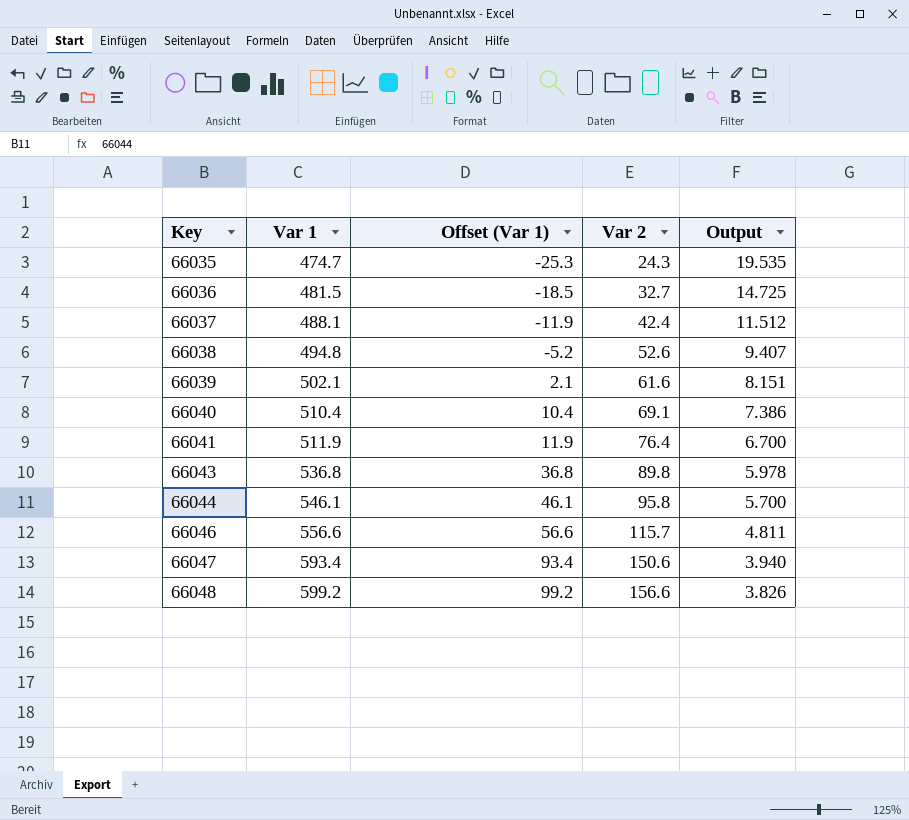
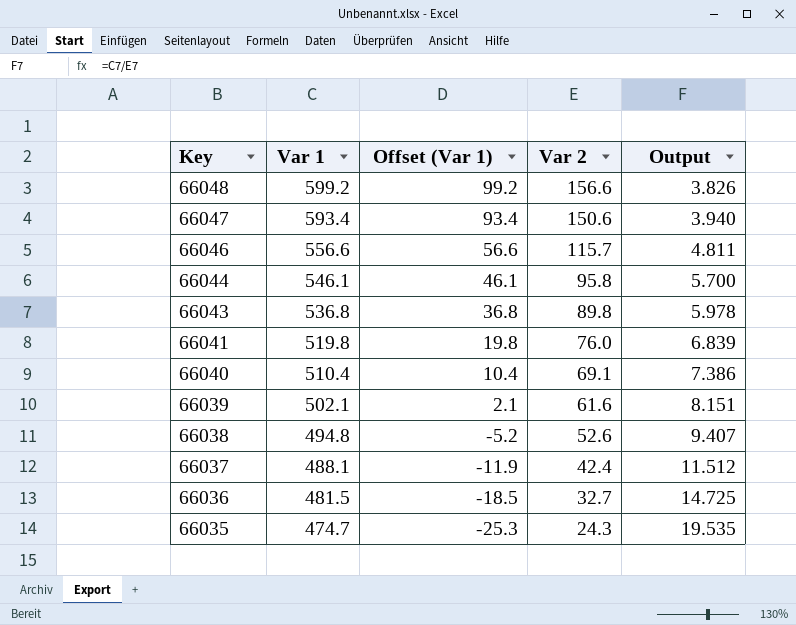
row order: Key ascending -> Key descending
66041 | Var 1: 511.9 -> 519.8
66041 | Offset (Var 1): 11.9 -> 19.8
66041 | Var 2: 76.4 -> 76.0
66041 | Output: 6.700 -> 6.839

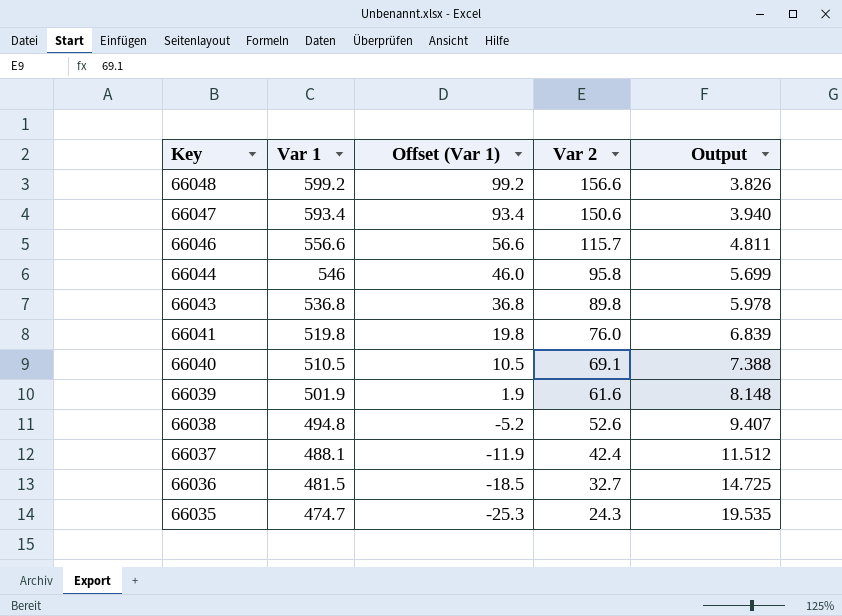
66044 | Var 1: 546.1 -> 546
66044 | Offset (Var 1): 46.1 -> 46.0
66044 | Output: 5.700 -> 5.699
66040 | Var 1: 510.4 -> 510.5
66040 | Offset (Var 1): 10.4 -> 10.5
66040 | Output: 7.386 -> 7.388
66039 | Var 1: 502.1 -> 501.9
66039 | Offset (Var 1): 2.1 -> 1.9
66039 | Output: 8.151 -> 8.148

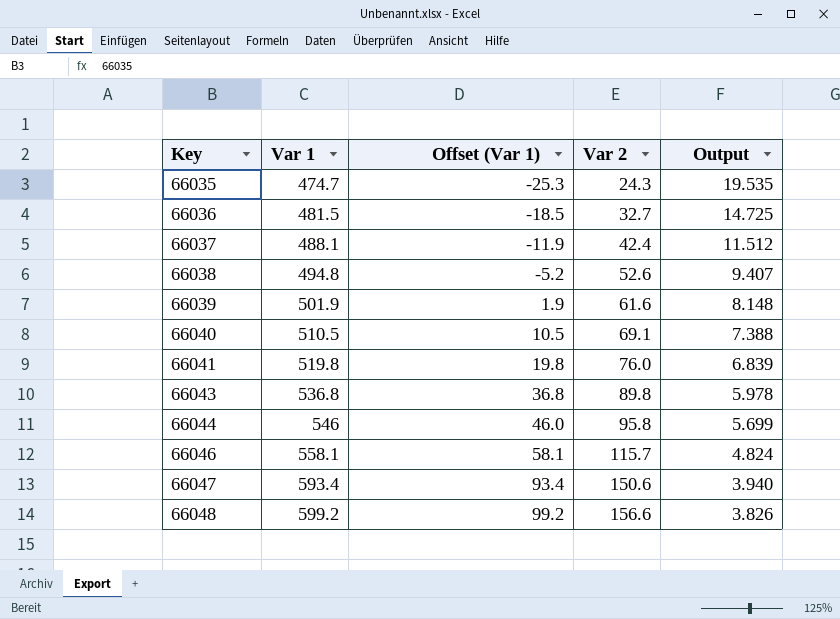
row order: Key descending -> Key ascending
66046 | Var 1: 556.6 -> 558.1
66046 | Offset (Var 1): 56.6 -> 58.1
66046 | Output: 4.811 -> 4.824

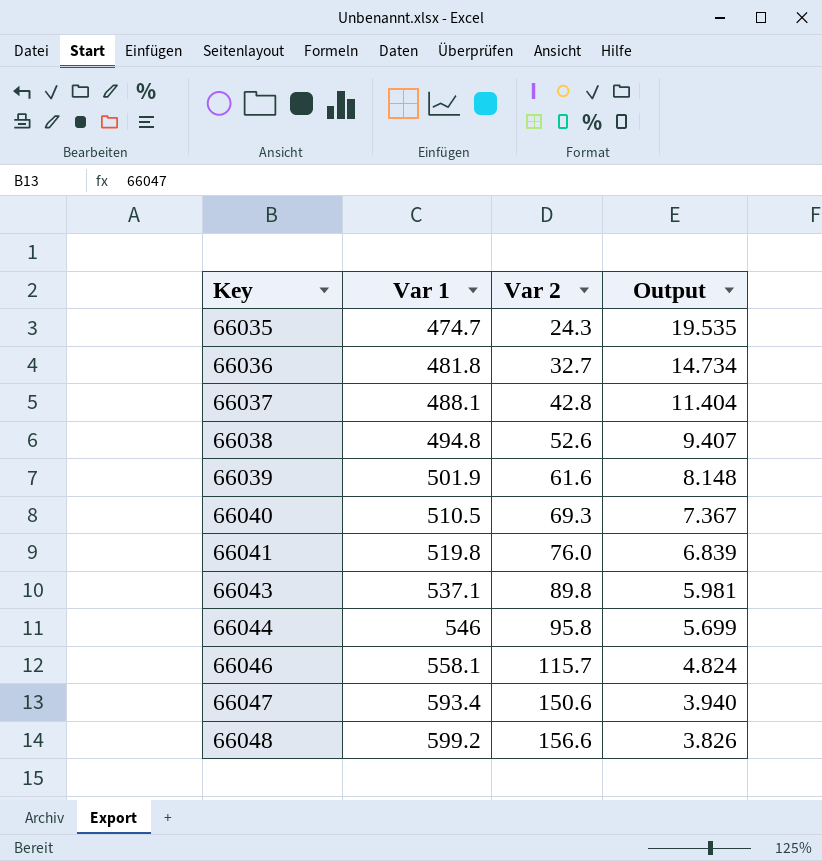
column Offset (Var 1) | formula: [Var 1] - 500 -> none
66036 | Var 1: 481.5 -> 481.8
66036 | Output: 14.725 -> 14.734
66037 | Var 2: 42.4 -> 42.8
66037 | Output: 11.512 -> 11.404
66040 | Var 2: 69.1 -> 69.3
66040 | Output: 7.388 -> 7.367
66043 | Var 1: 536.8 -> 537.1
66043 | Output: 5.978 -> 5.981

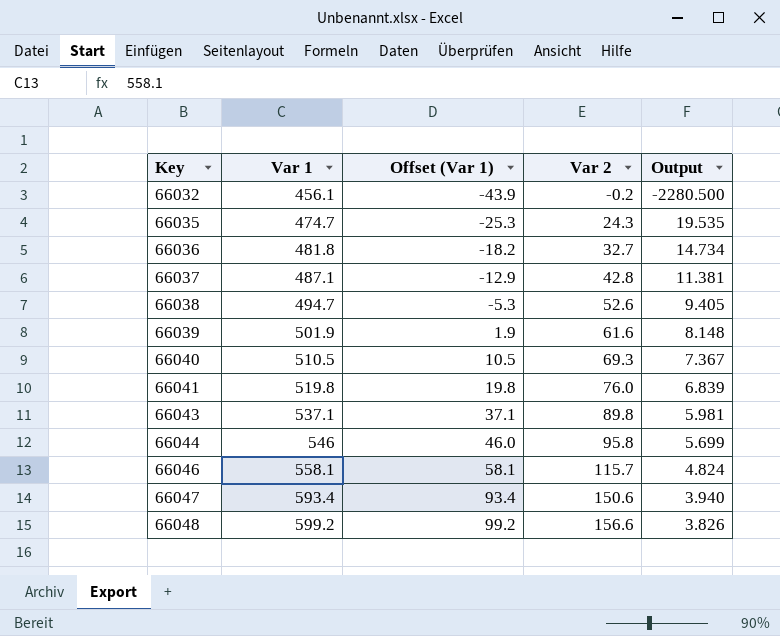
column Offset (Var 1) | formula: none -> [Var 1] - 500
row 66032: none -> 456.1 | -43.9 | -0.2 | -2280.500
66037 | Var 1: 488.1 -> 487.1
66037 | Output: 11.404 -> 11.381
66038 | Var 1: 494.8 -> 494.7
66038 | Output: 9.407 -> 9.405

